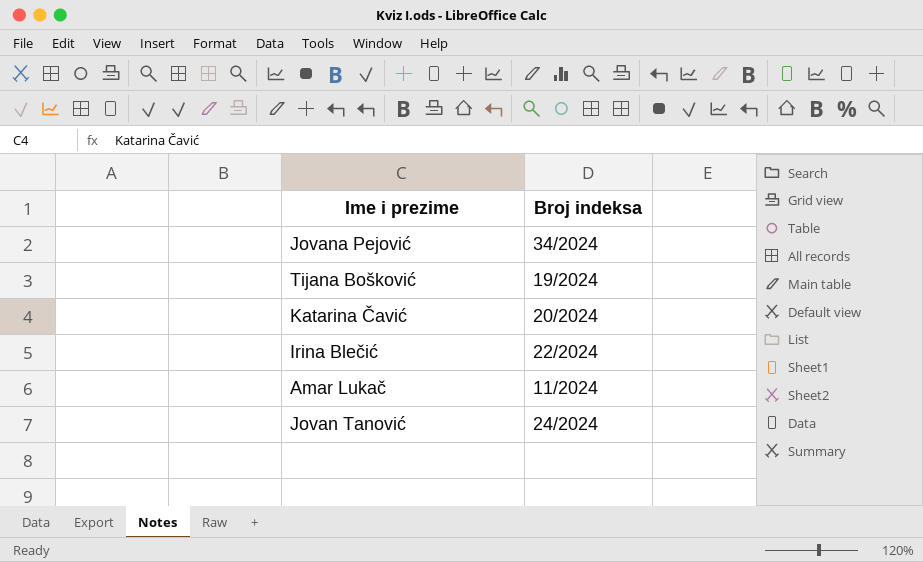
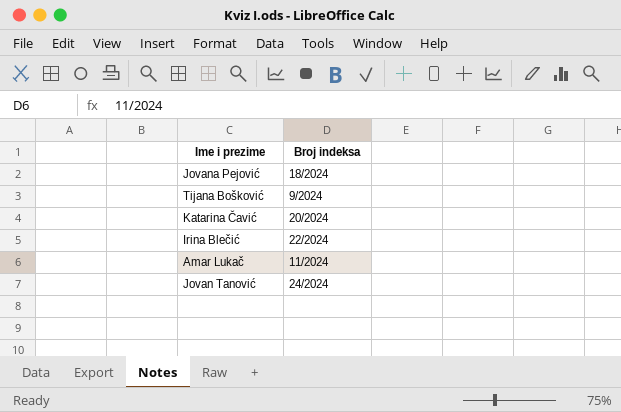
Jovana Pejović | Broj indeksa: 34/2024 -> 18/2024
Tijana Bošković | Broj indeksa: 19/2024 -> 9/2024

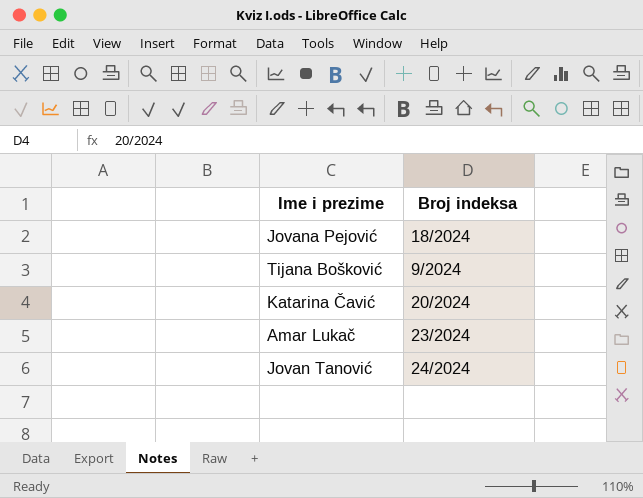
row Irina Blečić: 22/2024 -> none
Amar Lukač | Broj indeksa: 11/2024 -> 23/2024

